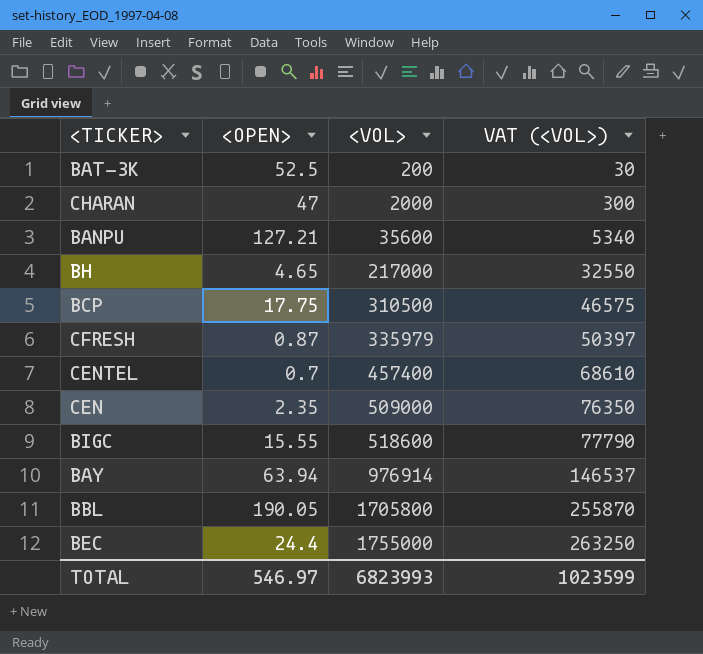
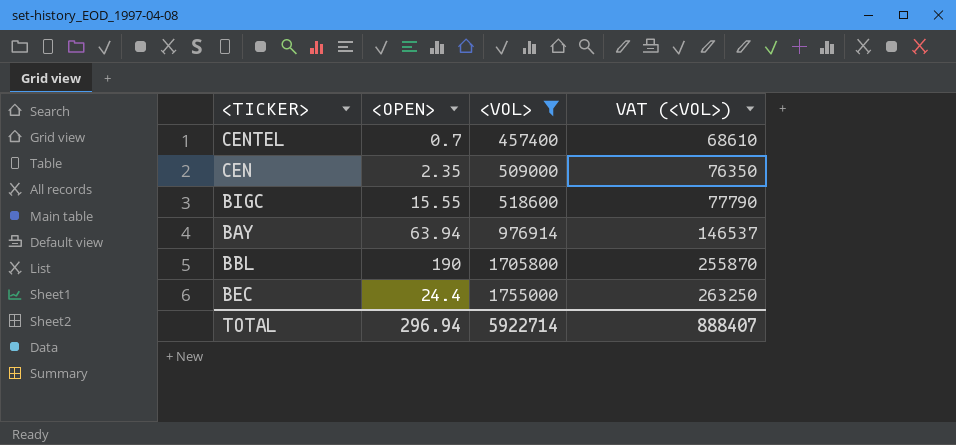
filter: none -> <VOL> >= 457400
BBL | <OPEN>: 190.05 -> 190
TOTAL | <OPEN>: 546.97 -> 296.94
TOTAL | <VOL>: 6823993 -> 5922714
TOTAL | VAT (<VOL>): 1023599 -> 888407

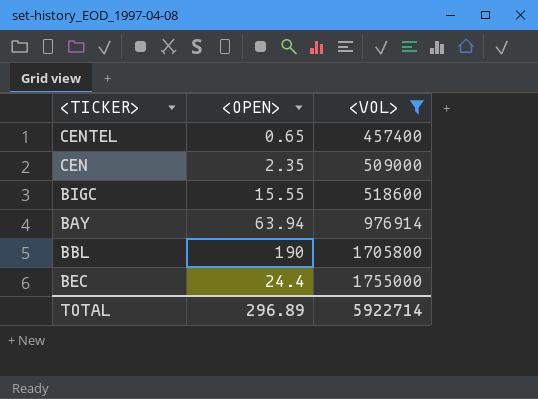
column VAT (<VOL>) | formula: [<VOL>] * 0.15 -> none
CENTEL | <OPEN>: 0.7 -> 0.65
TOTAL | <OPEN>: 296.94 -> 296.89

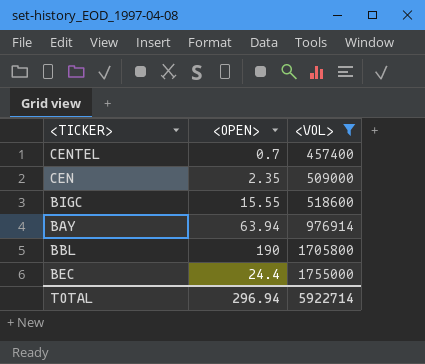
CENTEL | <OPEN>: 0.65 -> 0.7
TOTAL | <OPEN>: 296.89 -> 296.94

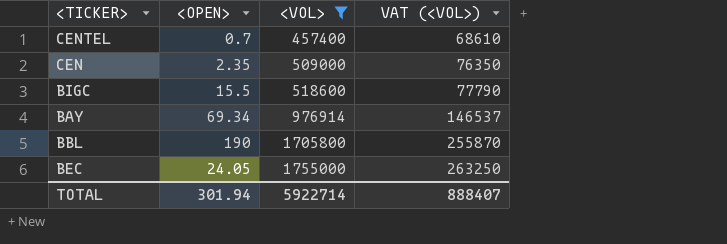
column VAT (<VOL>) | formula: none -> [<VOL>] * 0.15
BIGC | <OPEN>: 15.55 -> 15.5
BAY | <OPEN>: 63.94 -> 69.34
BEC | <OPEN>: 24.4 -> 24.05
TOTAL | <OPEN>: 296.94 -> 301.94

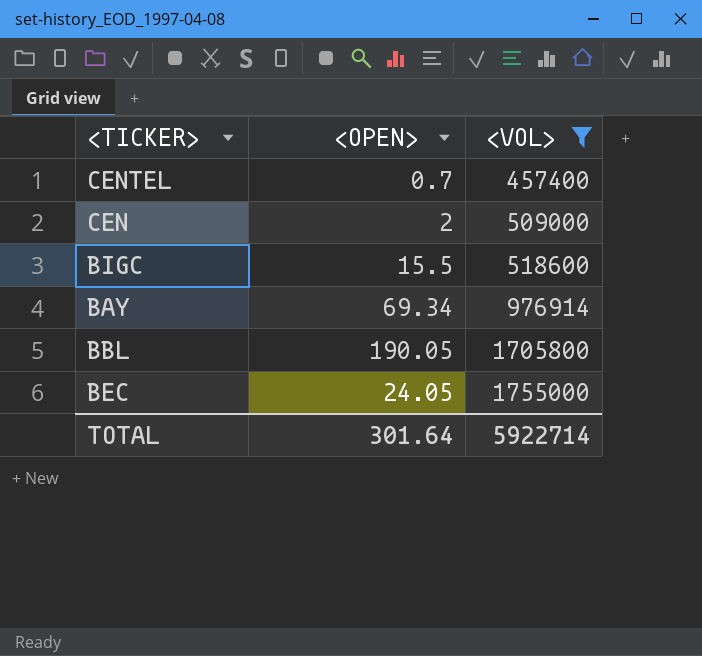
column VAT (<VOL>) | formula: [<VOL>] * 0.15 -> none
CEN | <OPEN>: 2.35 -> 2
BBL | <OPEN>: 190 -> 190.05
TOTAL | <OPEN>: 301.94 -> 301.64

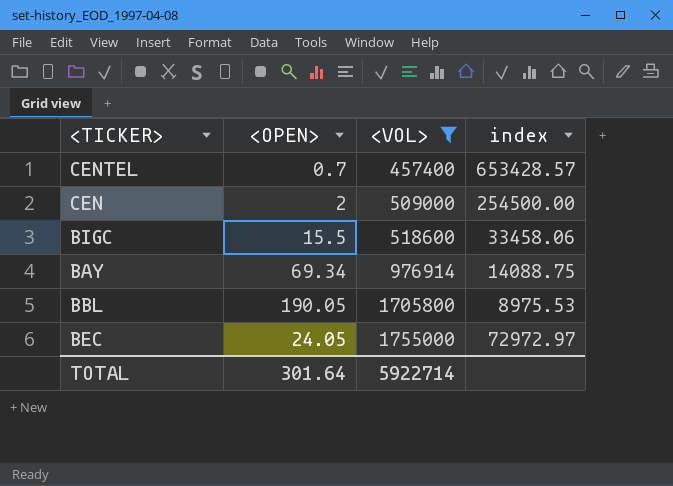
column index | formula: none -> [<VOL>] / [<OPEN>]

